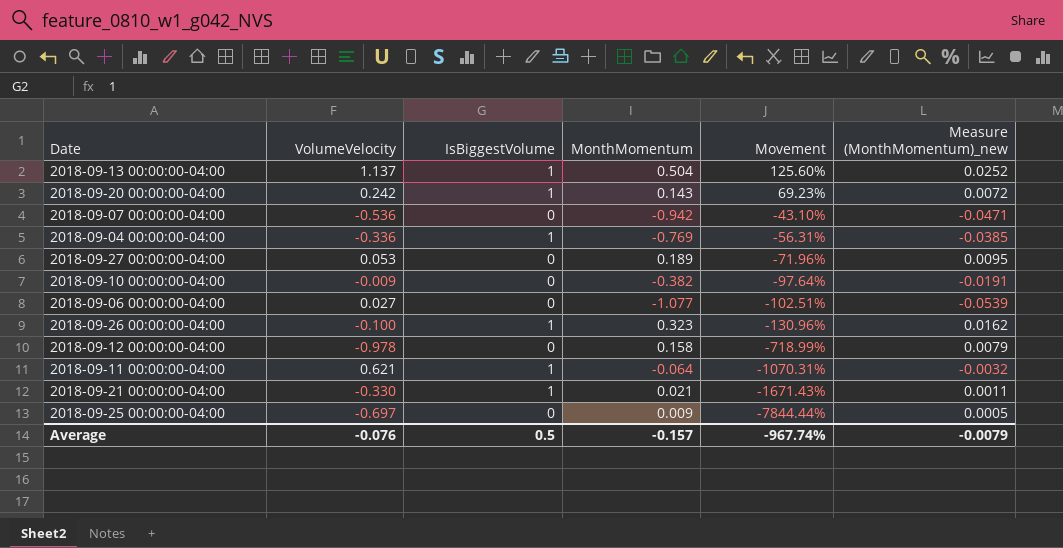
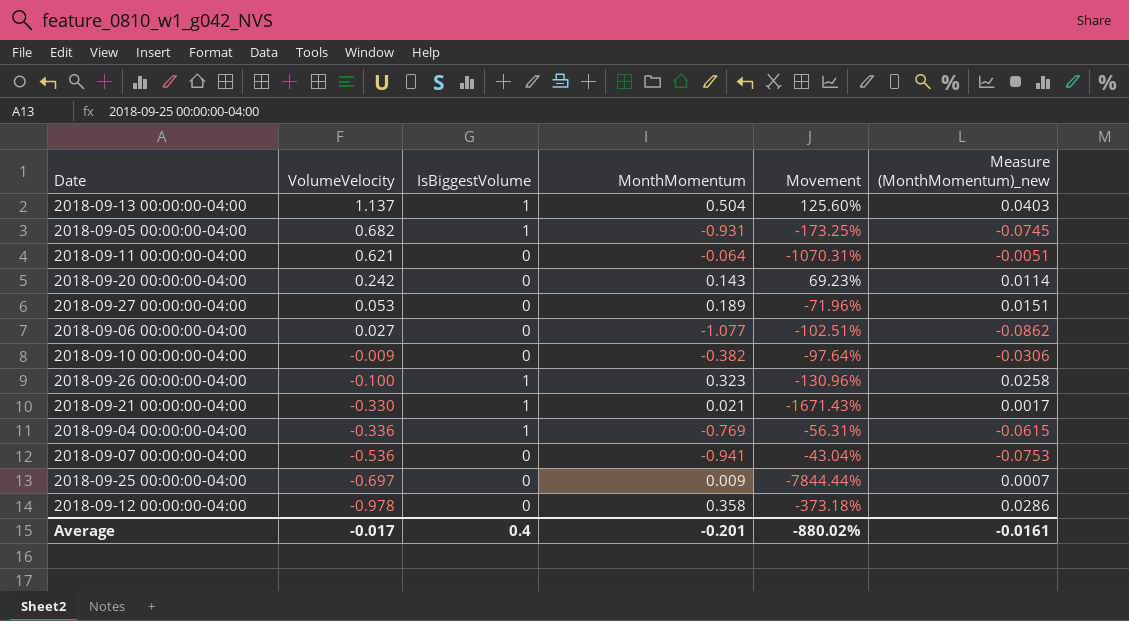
row order: Movement descending -> VolumeVelocity descending
column Measure (MonthMomentum)_new | formula: [MonthMomentum] * 0.05 -> [MonthMomentum] * 0.08
row 2018-09-05 00:00:00-04:00: none -> 0.682 | 1 | -0.931 | -173.25% | -0.0745
2018-09-11 00:00:00-04:00 | IsBiggestVolume: 1 -> 0
2018-09-20 00:00:00-04:00 | IsBiggestVolume: 1 -> 0
2018-09-07 00:00:00-04:00 | MonthMomentum: -0.942 -> -0.941
2018-09-07 00:00:00-04:00 | Movement: -43.10% -> -43.04%
2018-09-12 00:00:00-04:00 | MonthMomentum: 0.158 -> 0.358
2018-09-12 00:00:00-04:00 | Movement: -718.99% -> -373.18%
Average | VolumeVelocity: -0.076 -> -0.017
Average | IsBiggestVolume: 0.5 -> 0.4
Average | MonthMomentum: -0.157 -> -0.201
Average | Movement: -967.74% -> -880.02%
Average | Measure (MonthMomentum)_new: -0.0079 -> -0.0161

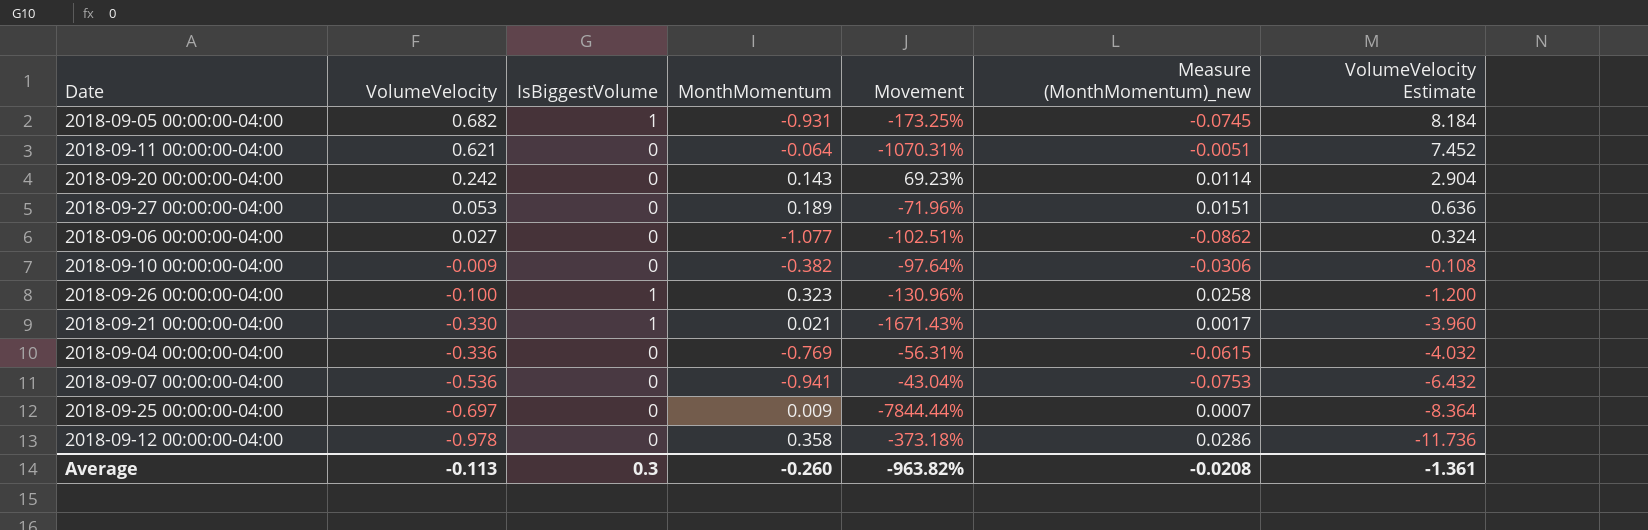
column VolumeVelocity Estimate | formula: none -> [VolumeVelocity] * 12
row 2018-09-13 00:00:00-04:00: 1.137 | 1 | 0.504 | 125.60% | 0.0403 -> none
2018-09-04 00:00:00-04:00 | IsBiggestVolume: 1 -> 0
Average | VolumeVelocity: -0.017 -> -0.113
Average | IsBiggestVolume: 0.4 -> 0.3
Average | MonthMomentum: -0.201 -> -0.260
Average | Movement: -880.02% -> -963.82%
Average | Measure (MonthMomentum)_new: -0.0161 -> -0.0208

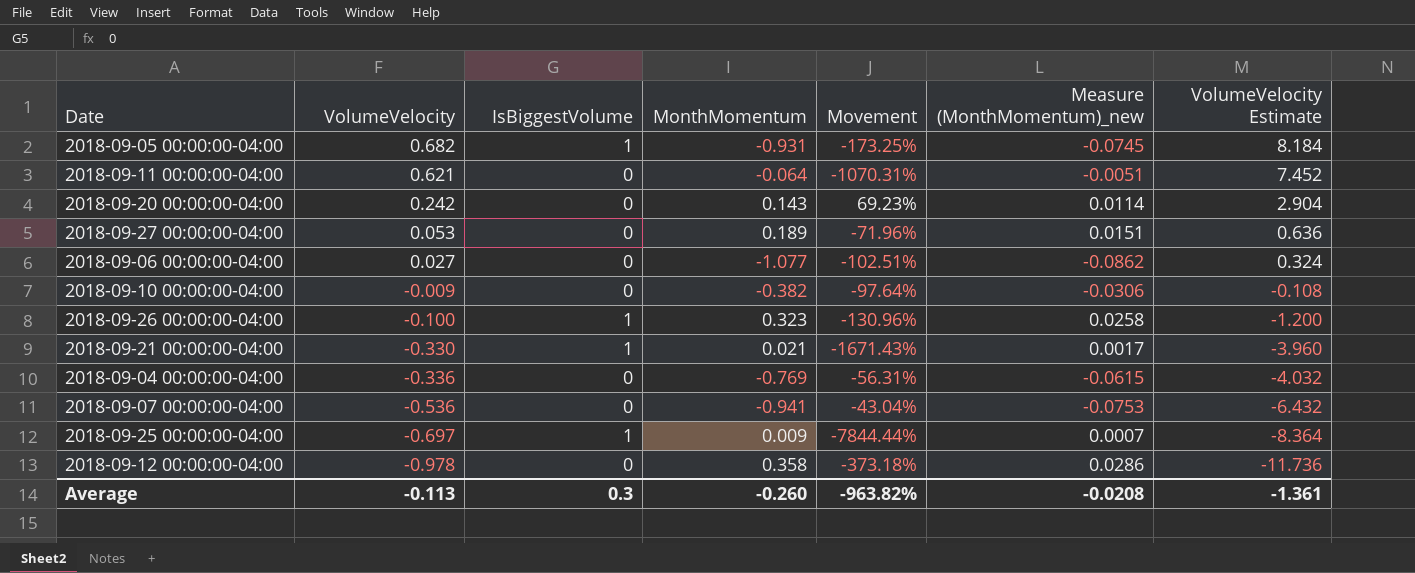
2018-09-25 00:00:00-04:00 | IsBiggestVolume: 0 -> 1

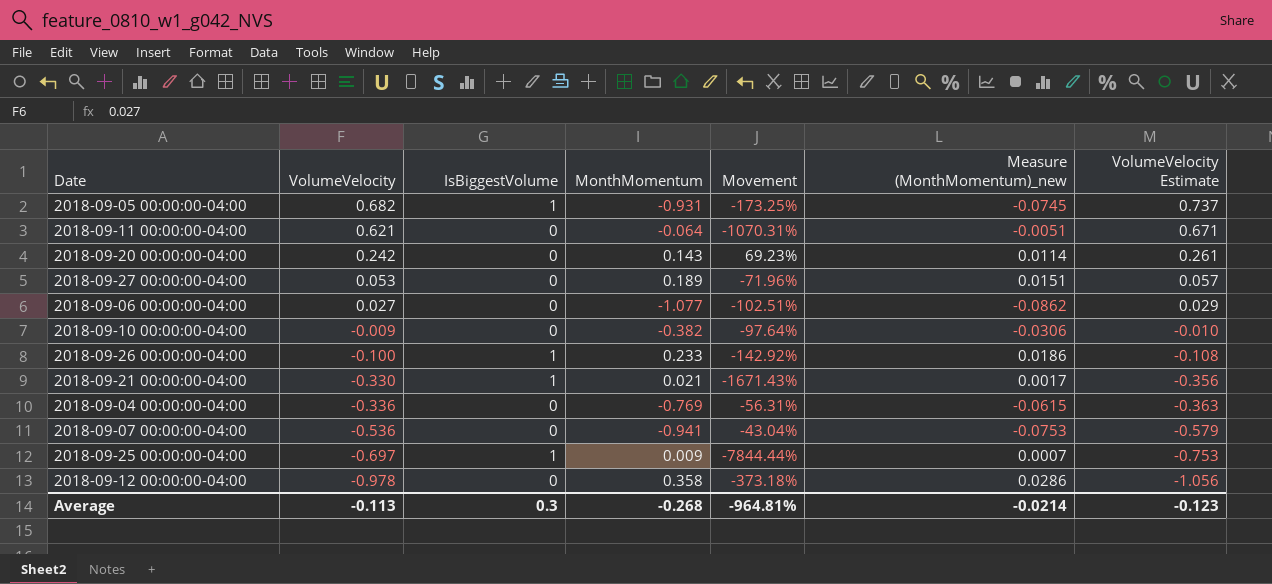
column VolumeVelocity Estimate | formula: [VolumeVelocity] * 12 -> [VolumeVelocity] * 1.08
2018-09-26 00:00:00-04:00 | MonthMomentum: 0.323 -> 0.233
2018-09-26 00:00:00-04:00 | Movement: -130.96% -> -142.92%
2018-09-26 00:00:00-04:00 | Measure (MonthMomentum)_new: 0.0258 -> 0.0186
Average | MonthMomentum: -0.260 -> -0.268
Average | Movement: -963.82% -> -964.81%
Average | Measure (MonthMomentum)_new: -0.0208 -> -0.0214
Average | VolumeVelocity Estimate: -1.361 -> -0.123

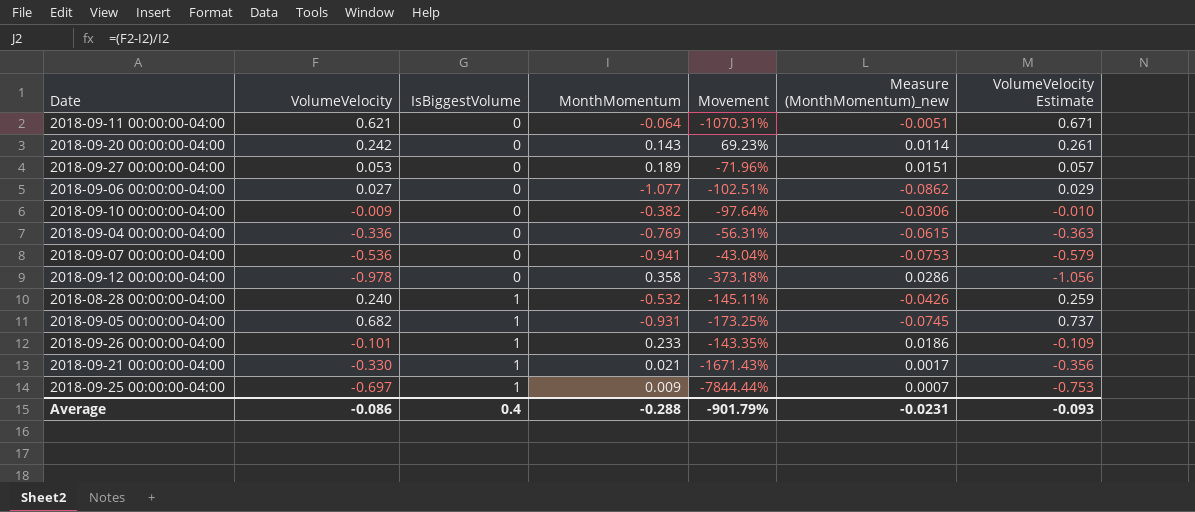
row order: VolumeVelocity descending -> IsBiggestVolume ascending
row 2018-08-28 00:00:00-04:00: none -> 0.240 | 1 | -0.532 | -145.11% | -0.0426 | 0.259
2018-09-26 00:00:00-04:00 | VolumeVelocity: -0.100 -> -0.101
2018-09-26 00:00:00-04:00 | Movement: -142.92% -> -143.35%
2018-09-26 00:00:00-04:00 | VolumeVelocity Estimate: -0.108 -> -0.109
Average | VolumeVelocity: -0.113 -> -0.086
Average | IsBiggestVolume: 0.3 -> 0.4
Average | MonthMomentum: -0.268 -> -0.288
Average | Movement: -964.81% -> -901.79%
Average | Measure (MonthMomentum)_new: -0.0214 -> -0.0231
Average | VolumeVelocity Estimate: -0.123 -> -0.093

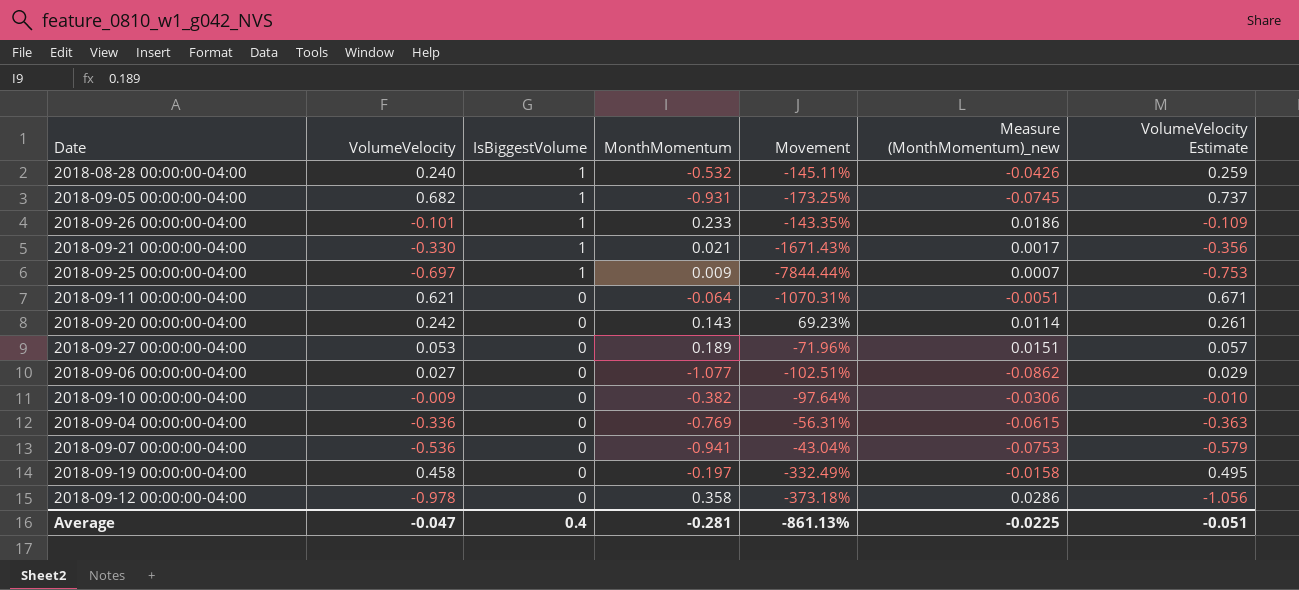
row order: IsBiggestVolume ascending -> IsBiggestVolume descending
row 2018-09-19 00:00:00-04:00: none -> 0.458 | 0 | -0.197 | -332.49% | -0.0158 | 0.495
Average | VolumeVelocity: -0.086 -> -0.047
Average | MonthMomentum: -0.288 -> -0.281
Average | Movement: -901.79% -> -861.13%
Average | Measure (MonthMomentum)_new: -0.0231 -> -0.0225
Average | VolumeVelocity Estimate: -0.093 -> -0.051

